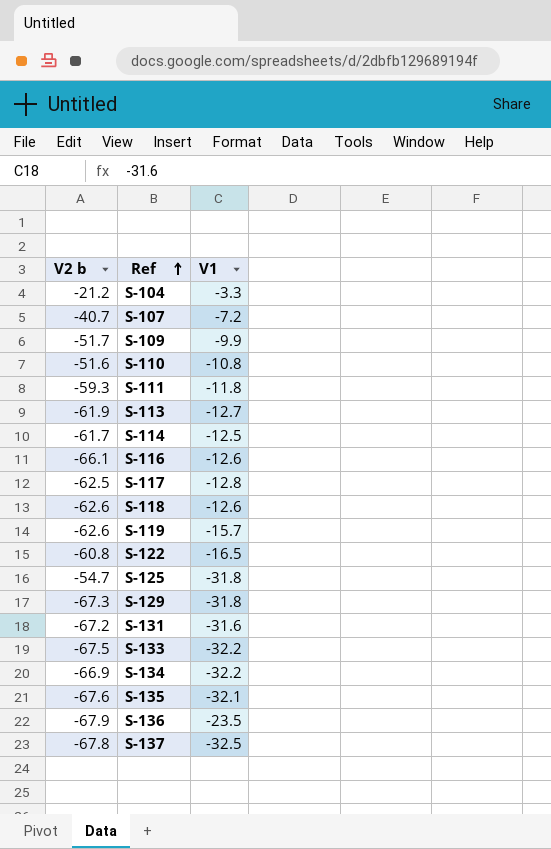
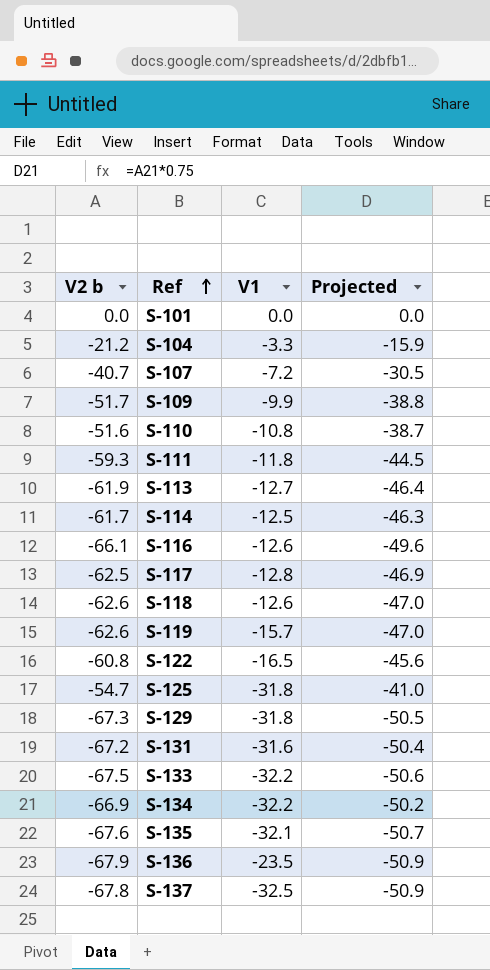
column Projected | formula: none -> [V2 b] * 0.75
row S-101: none -> 0.0 | 0.0 | 0.0

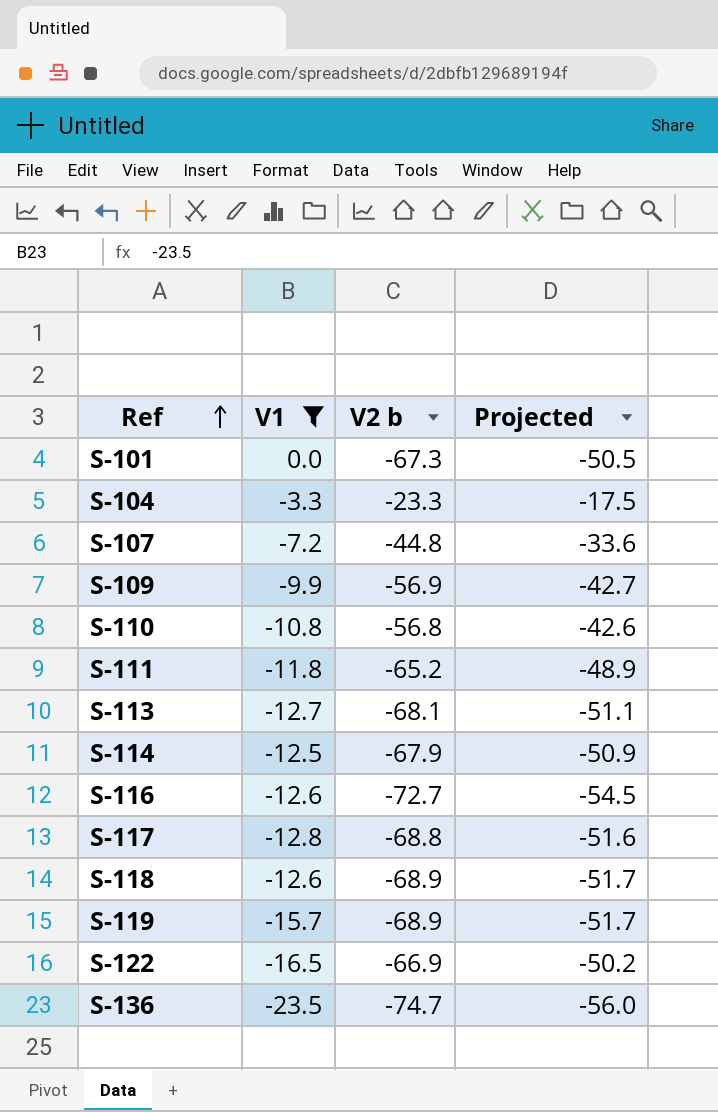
filter: none -> V1 >= -23.5
column V2 b | position: 1 -> 3
S-101 | V2 b: 0.0 -> -67.3
S-101 | Projected: 0.0 -> -50.5
S-104 | V2 b: -21.2 -> -23.3
S-104 | Projected: -15.9 -> -17.5
S-107 | V2 b: -40.7 -> -44.8
S-107 | Projected: -30.5 -> -33.6
S-109 | V2 b: -51.7 -> -56.9
S-109 | Projected: -38.8 -> -42.7
S-110 | V2 b: -51.6 -> -56.8
S-110 | Projected: -38.7 -> -42.6
S-111 | V2 b: -59.3 -> -65.2
S-111 | Projected: -44.5 -> -48.9
S-113 | V2 b: -61.9 -> -68.1
S-113 | Projected: -46.4 -> -51.1
S-114 | V2 b: -61.7 -> -67.9
S-114 | Projected: -46.3 -> -50.9
S-116 | V2 b: -66.1 -> -72.7
S-116 | Projected: -49.6 -> -54.5
S-117 | V2 b: -62.5 -> -68.8
S-117 | Projected: -46.9 -> -51.6
S-118 | V2 b: -62.6 -> -68.9
S-118 | Projected: -47.0 -> -51.7
S-119 | V2 b: -62.6 -> -68.9
S-119 | Projected: -47.0 -> -51.7
S-122 | V2 b: -60.8 -> -66.9
S-122 | Projected: -45.6 -> -50.2
S-136 | V2 b: -67.9 -> -74.7
S-136 | Projected: -50.9 -> -56.0

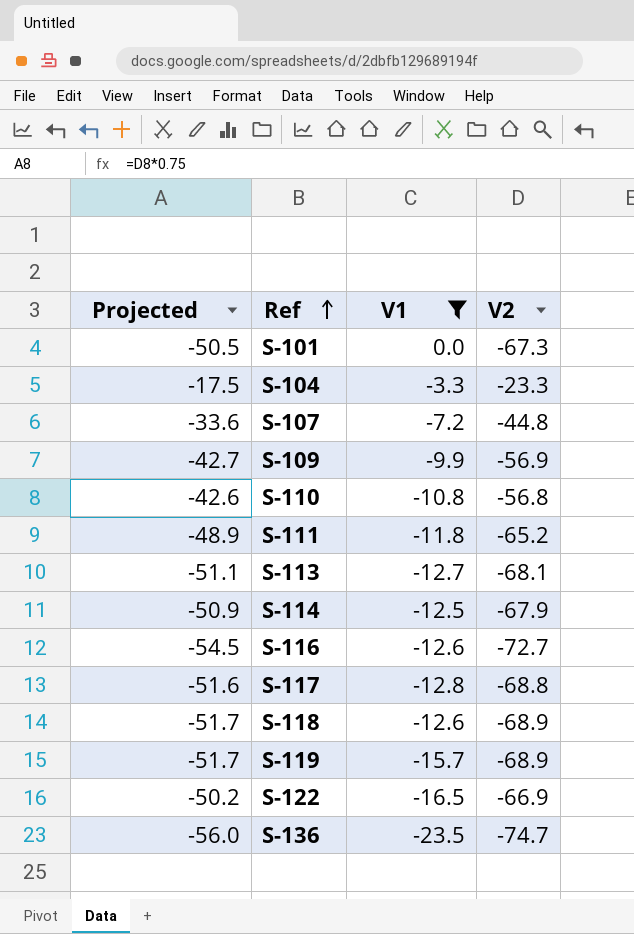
column Projected | position: 4 -> 1
column name: V2 b -> V2

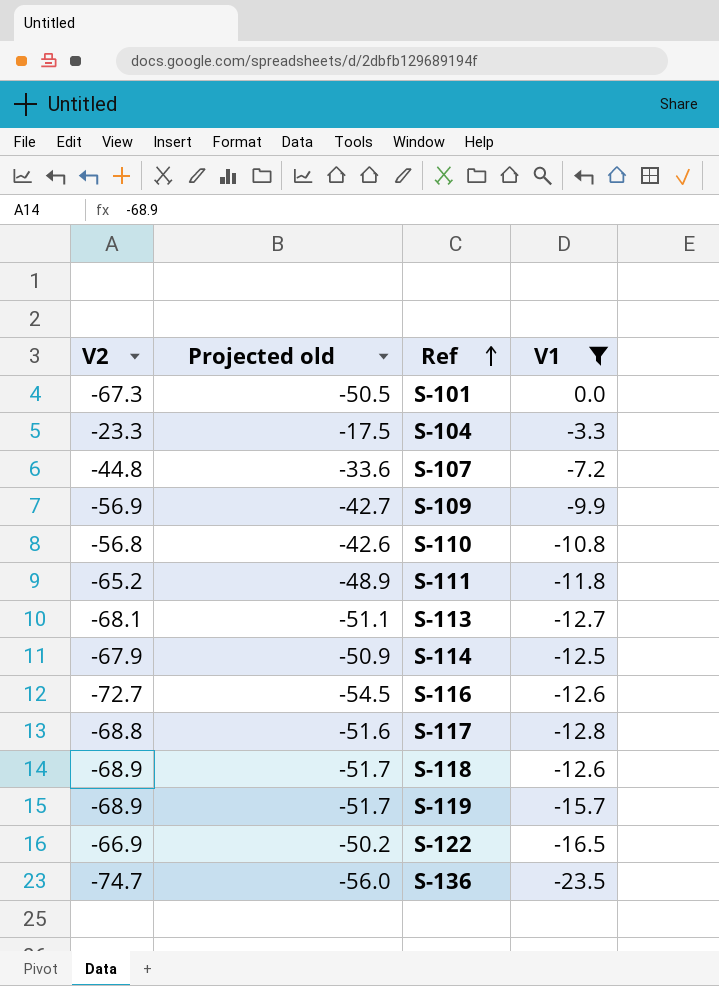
column V2 | position: 4 -> 1
column name: Projected -> Projected old

